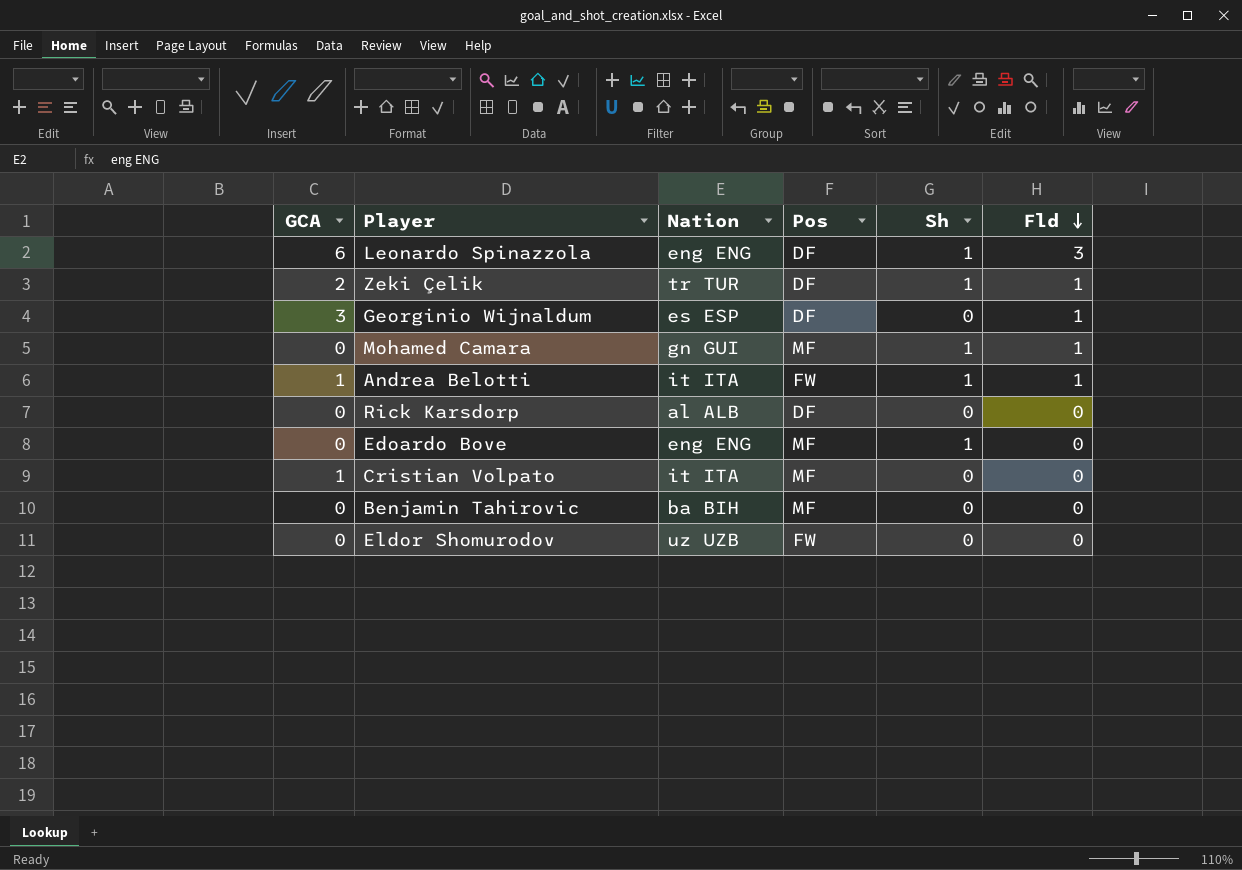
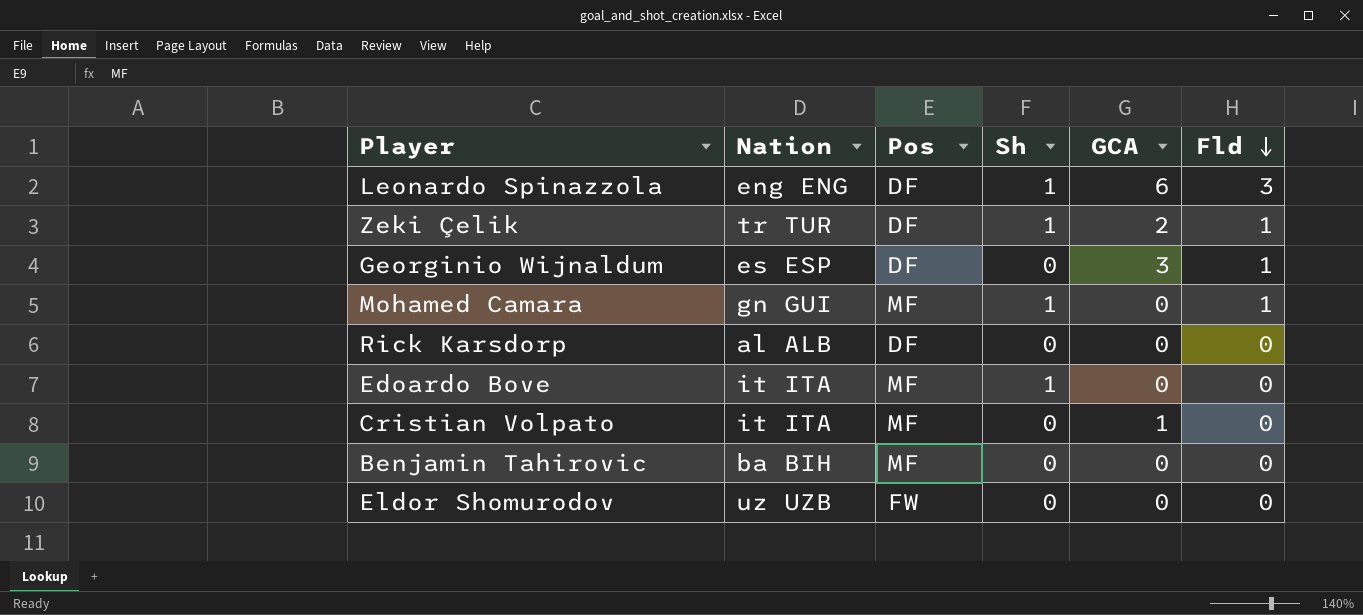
column GCA | position: 1 -> 5
row Andrea Belotti: 1 | it ITA | FW | 1 | 1 -> none
Edoardo Bove | Nation: eng ENG -> it ITA

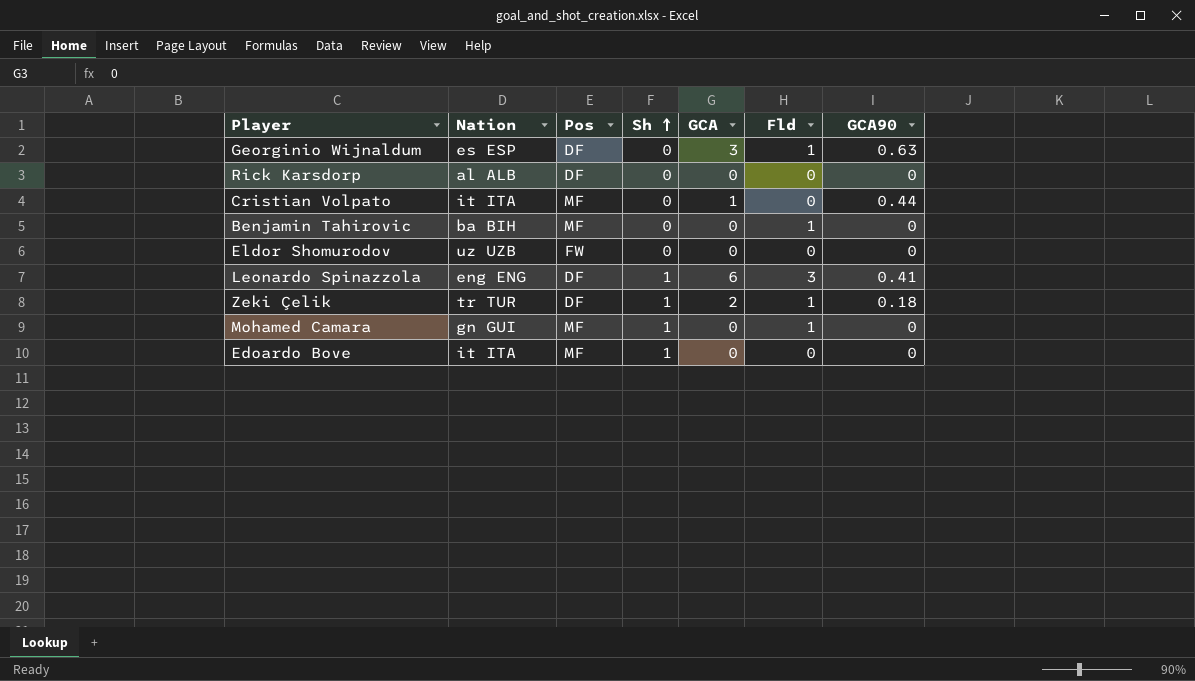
row order: Fld descending -> Sh ascending
column GCA90 | position: none -> 7
Benjamin Tahirovic | Fld: 0 -> 1

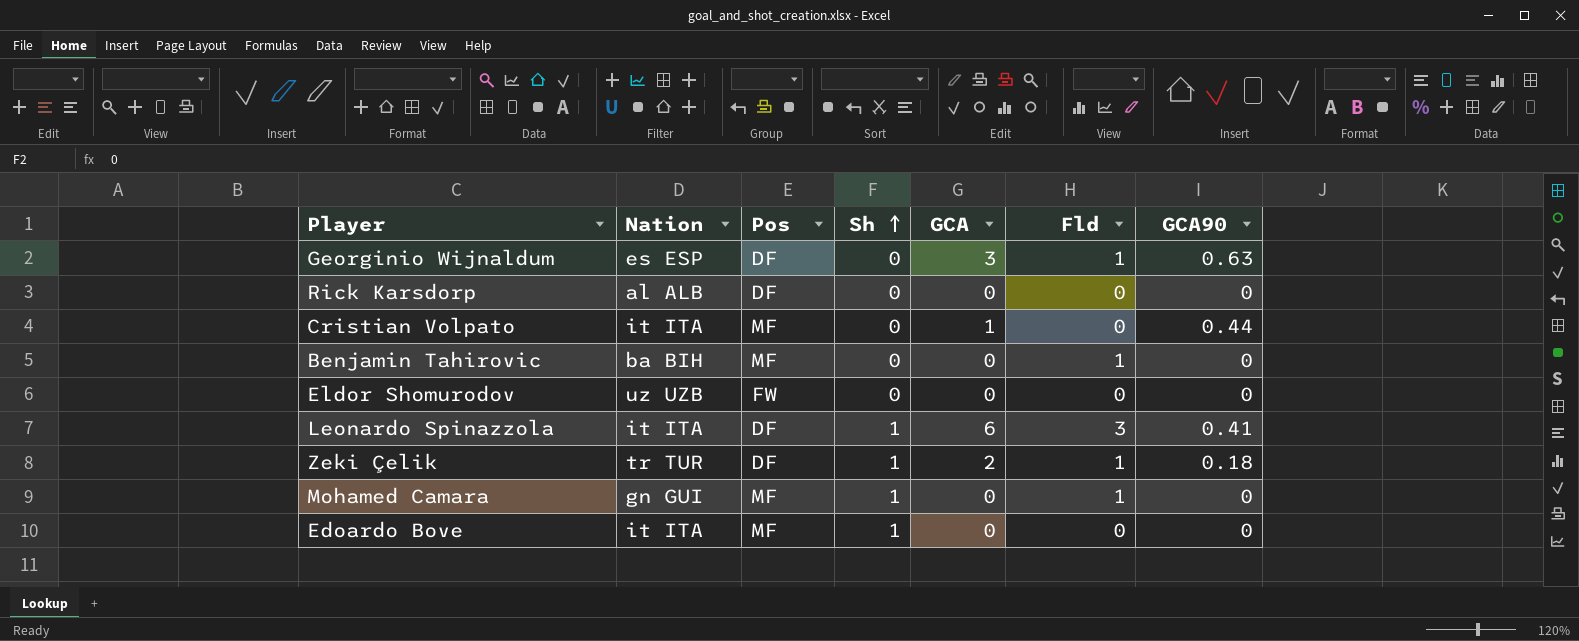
Leonardo Spinazzola | Nation: eng ENG -> it ITA

